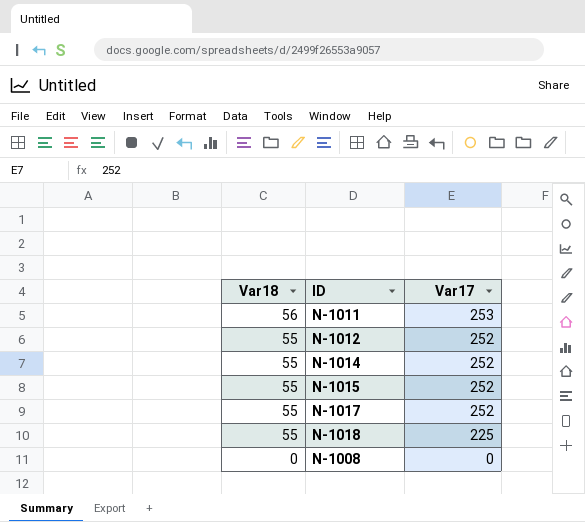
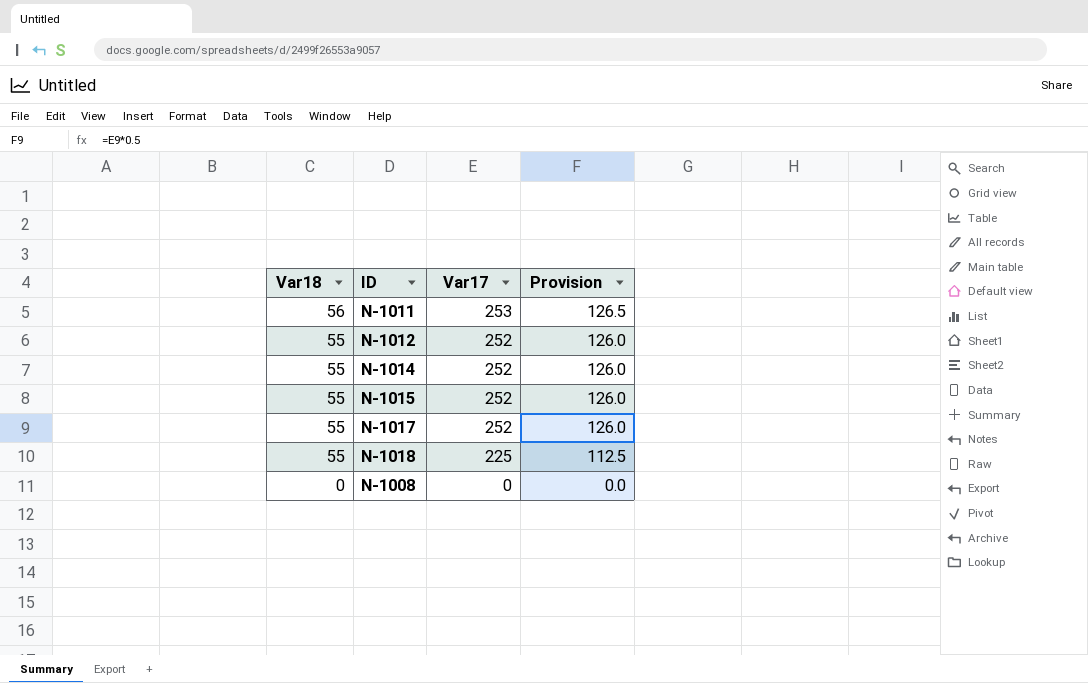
column Provision | formula: none -> [Var17] * 0.5

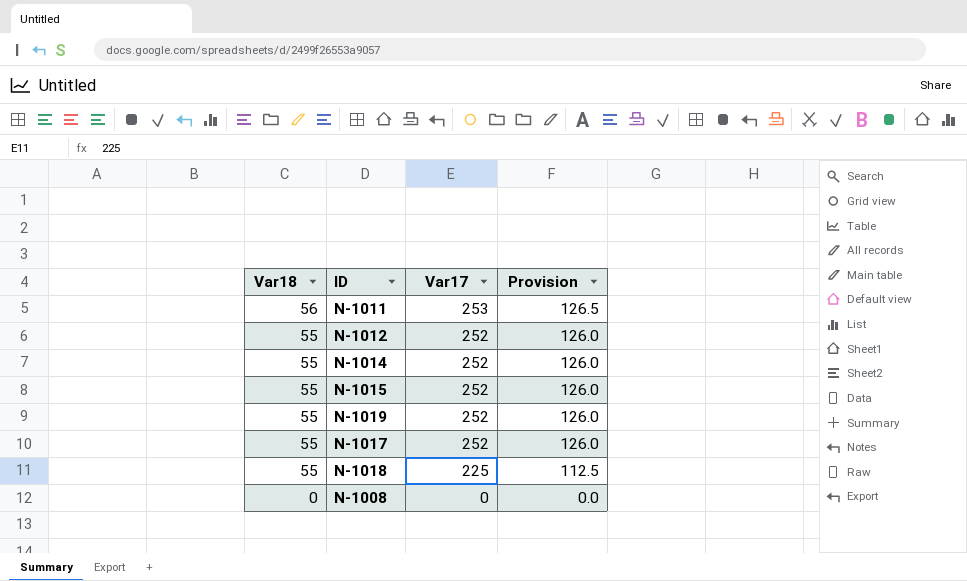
row N-1019: none -> 55 | 252 | 126.0

